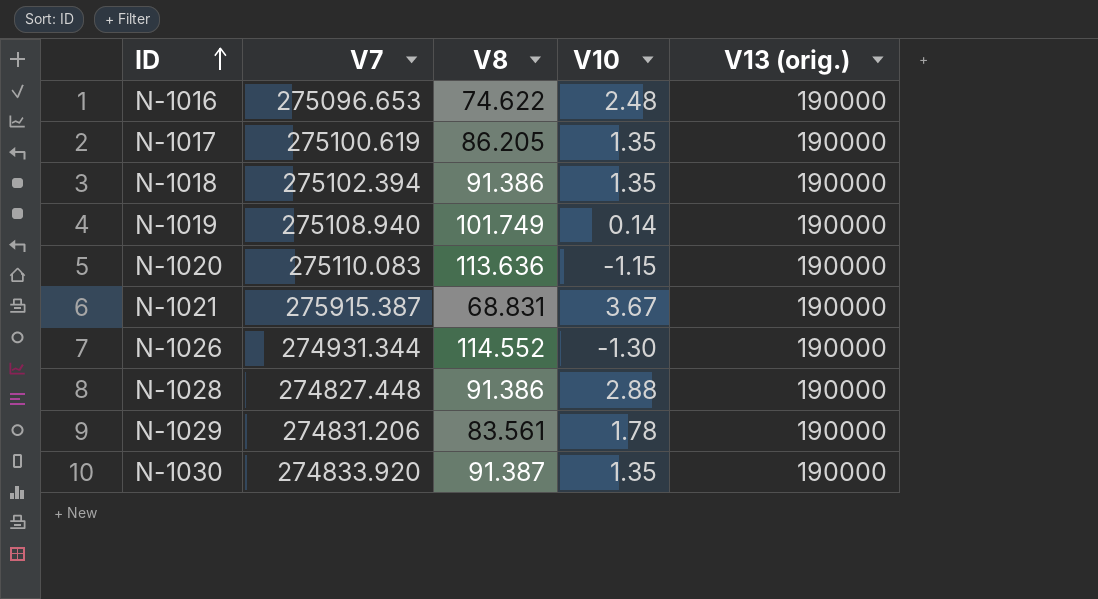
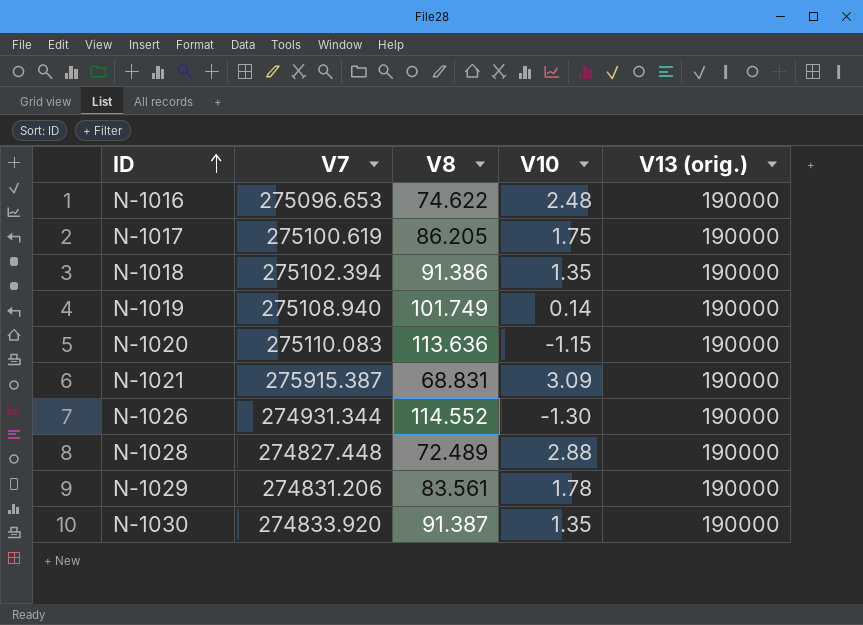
N-1017 | V10: 1.35 -> 1.75
N-1021 | V10: 3.67 -> 3.09
N-1028 | V8: 91.386 -> 72.489

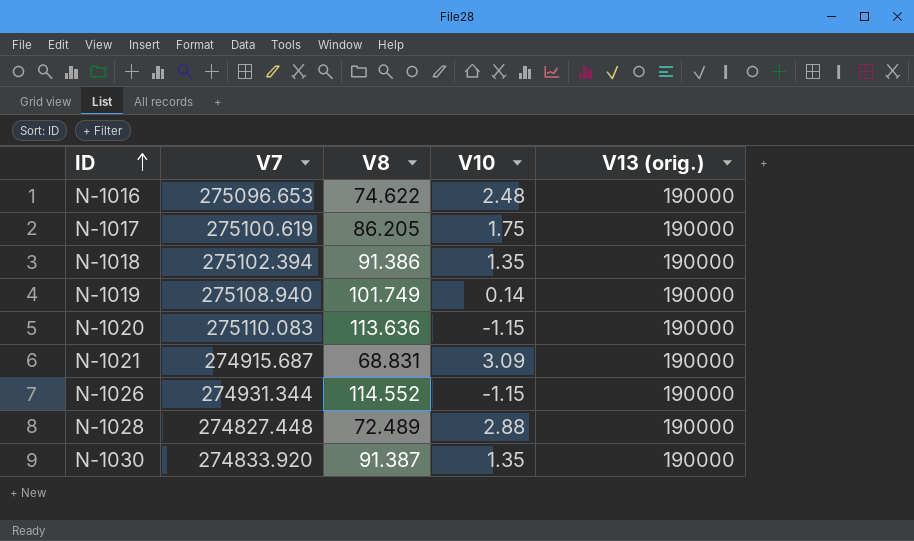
row N-1029: 274831.206 | 83.561 | 1.78 | 190000 -> none
N-1021 | V7: 275915.387 -> 274915.687
N-1026 | V10: -1.30 -> -1.15

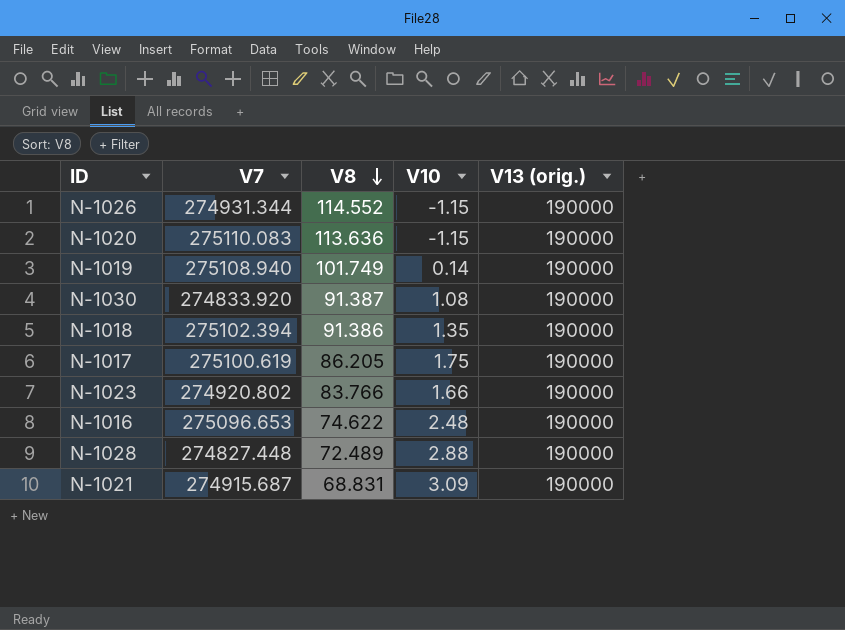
row order: ID ascending -> V8 descending
N-1030 | V10: 1.35 -> 1.08
row N-1023: none -> 274920.802 | 83.766 | 1.66 | 190000

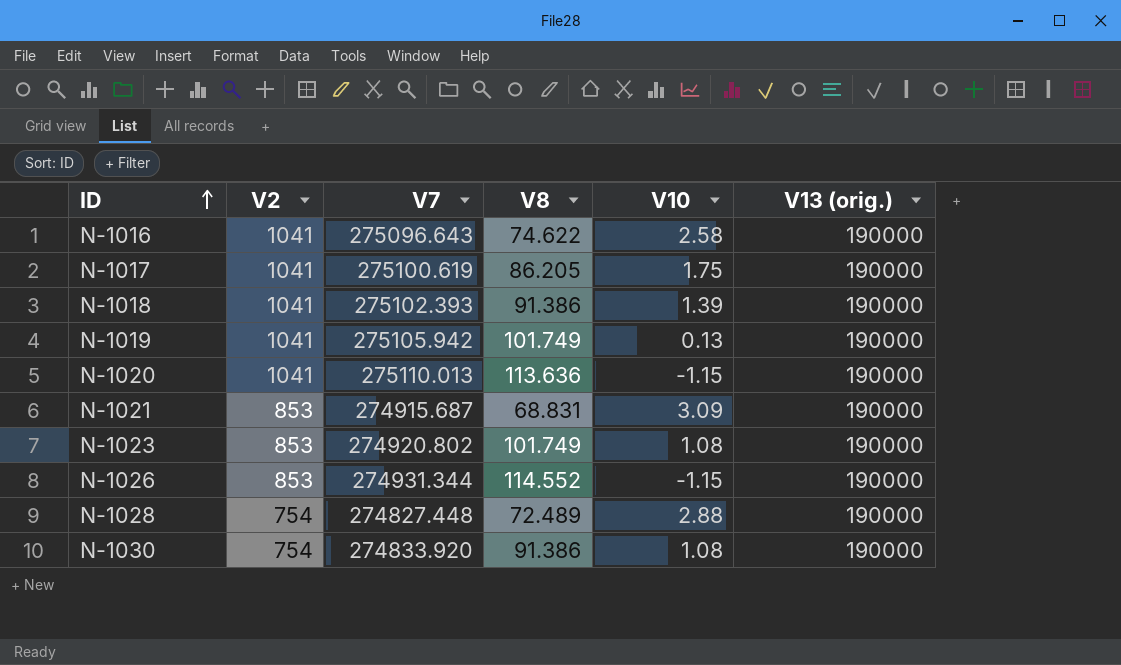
row order: V8 descending -> ID ascending
column V2 | position: none -> 2
N-1016 | V7: 275096.653 -> 275096.643
N-1016 | V10: 2.48 -> 2.58
N-1018 | V7: 275102.394 -> 275102.393
N-1018 | V10: 1.35 -> 1.39
N-1019 | V7: 275108.940 -> 275105.942
N-1019 | V10: 0.14 -> 0.13
N-1020 | V7: 275110.083 -> 275110.013
N-1023 | V8: 83.766 -> 101.749
N-1023 | V10: 1.66 -> 1.08
N-1030 | V8: 91.387 -> 91.386

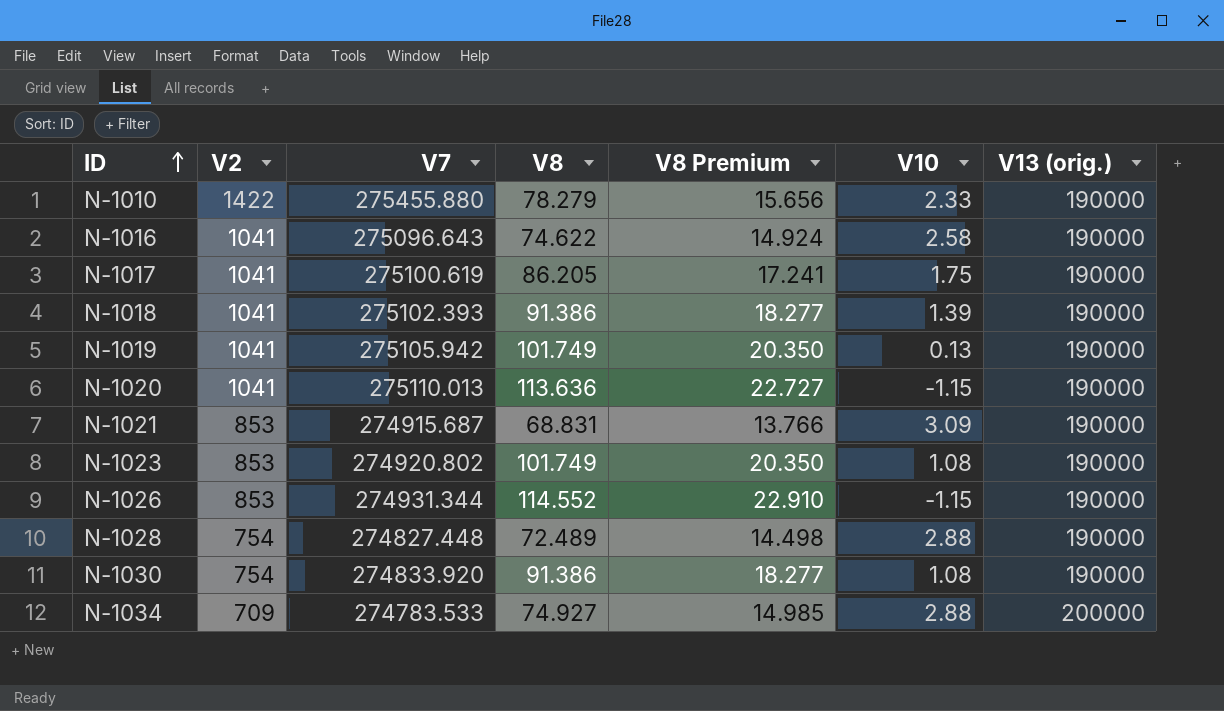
column V8 Premium | formula: none -> [V8] * 0.2
row N-1010: none -> 1422 | 275455.880 | 78.279 | 15.656 | 2.33 | 190000
row N-1034: none -> 709 | 274783.533 | 74.927 | 14.985 | 2.88 | 200000

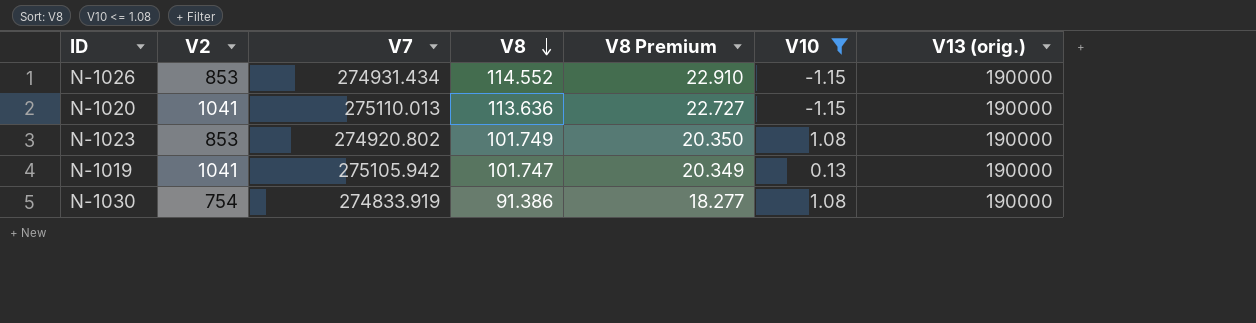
filter: none -> V10 <= 1.08
row order: ID ascending -> V8 descending
N-1026 | V7: 274931.344 -> 274931.434
N-1019 | V8: 101.749 -> 101.747
N-1019 | V8 Premium: 20.350 -> 20.349
N-1030 | V7: 274833.920 -> 274833.919

